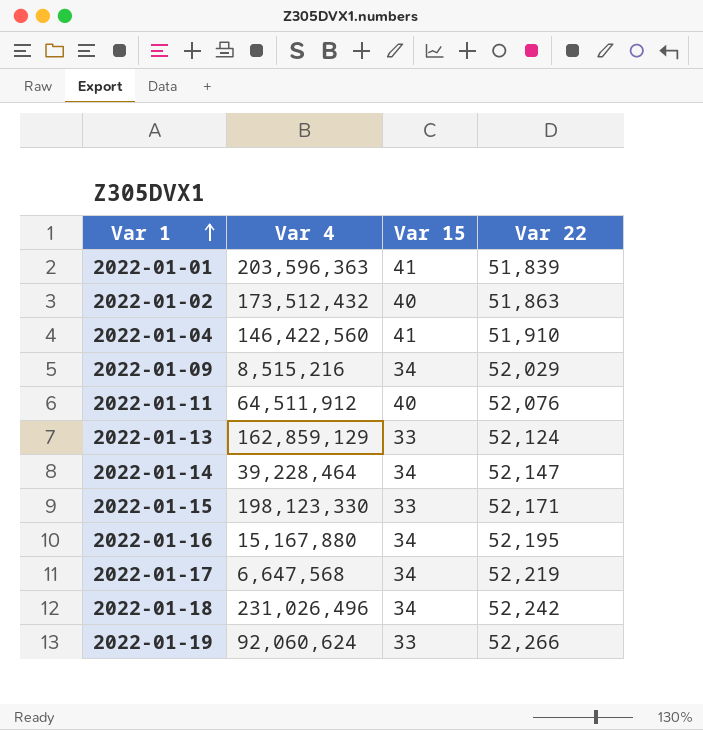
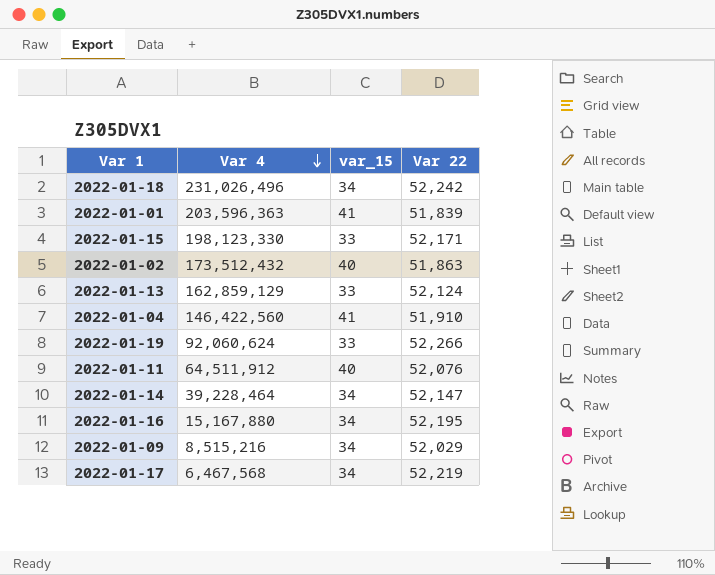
row order: Var 1 ascending -> Var 4 descending
column name: Var 15 -> var_15
2022-01-17 | Var 4: 6,647,568 -> 6,467,568

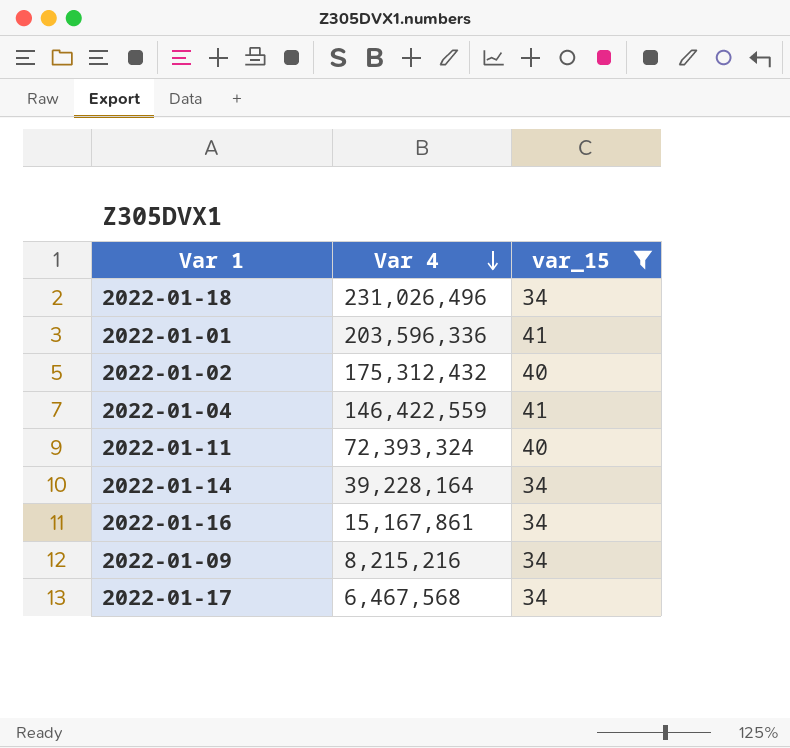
filter: none -> var_15 != 33
column Var 22 | position: 4 -> none
2022-01-01 | Var 4: 203,596,363 -> 203,596,336
2022-01-02 | Var 4: 173,512,432 -> 175,312,432
2022-01-04 | Var 4: 146,422,560 -> 146,422,559
2022-01-11 | Var 4: 64,511,912 -> 72,393,324
2022-01-14 | Var 4: 39,228,464 -> 39,228,164
2022-01-16 | Var 4: 15,167,880 -> 15,167,861
2022-01-09 | Var 4: 8,515,216 -> 8,215,216

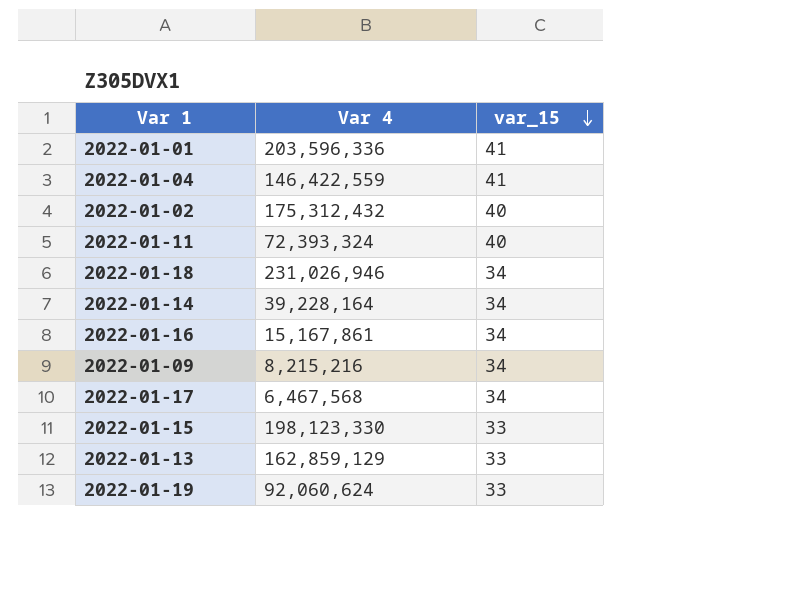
filter: var_15 != 33 -> none
row order: Var 4 descending -> var_15 descending
2022-01-18 | Var 4: 231,026,496 -> 231,026,946

